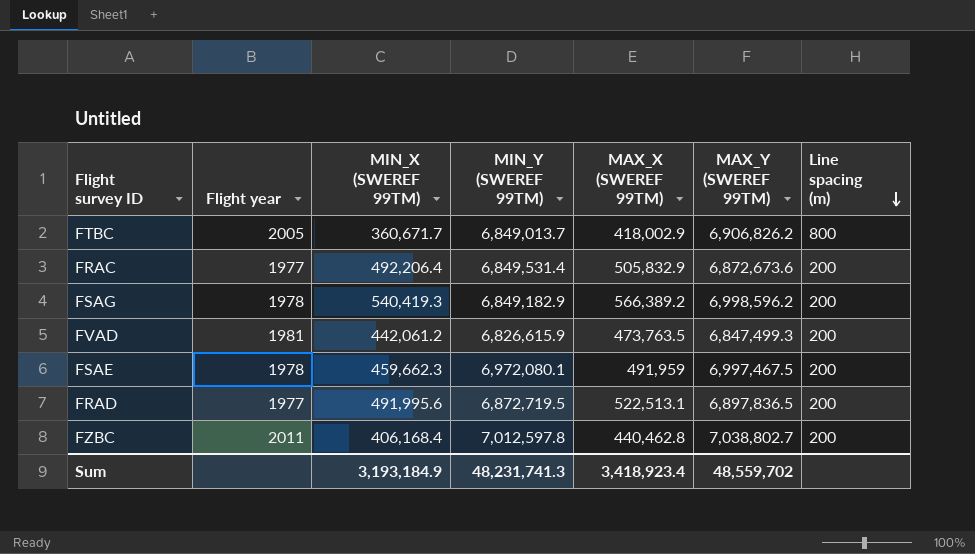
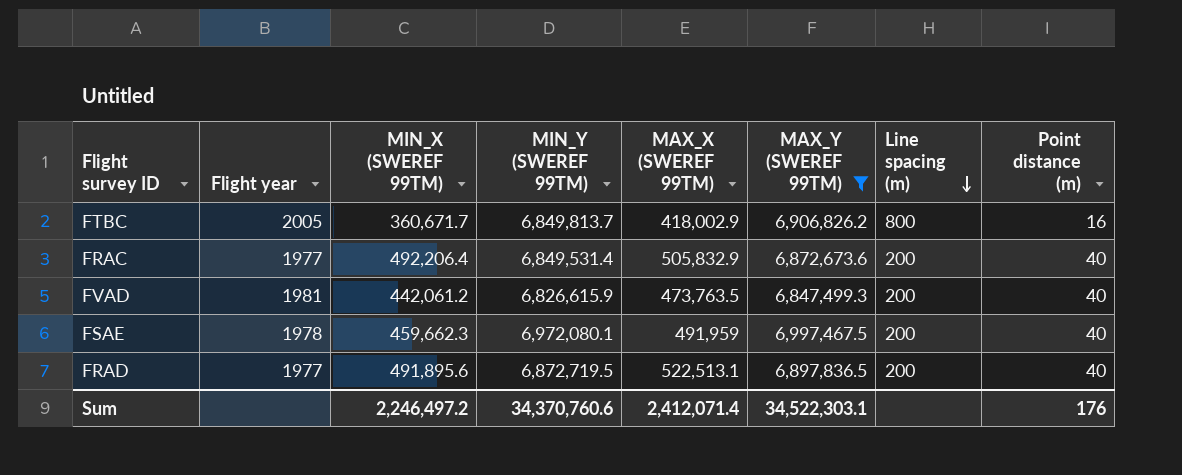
filter: none -> MAX_Y (SWEREF 99TM) <= 6,997,467.5
column Point distance (m) | position: none -> 8
FTBC | MIN_Y (SWEREF 99TM): 6,849,013.7 -> 6,849,813.7
FRAD | MIN_X (SWEREF 99TM): 491,995.6 -> 491,895.6
Sum | MIN_X (SWEREF 99TM): 3,193,184.9 -> 2,246,497.2
Sum | MIN_Y (SWEREF 99TM): 48,231,741.3 -> 34,370,760.6
Sum | MAX_X (SWEREF 99TM): 3,418,923.4 -> 2,412,071.4
Sum | MAX_Y (SWEREF 99TM): 48,559,702 -> 34,522,303.1

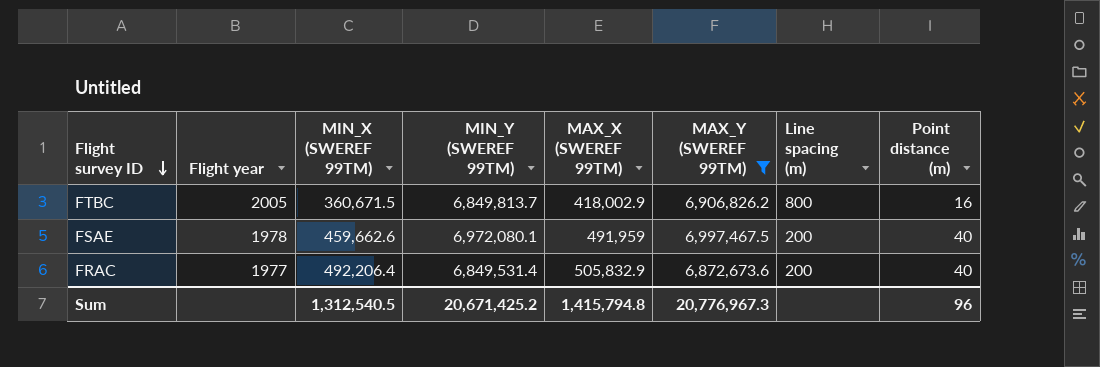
row order: Line spacing (m) descending -> Flight survey ID descending
row FVAD: 1981 | 442,061.2 | 6,826,615.9 | 473,763.5 | 6,847,499.3 | 200 | 40 -> none
row FRAD: 1977 | 491,895.6 | 6,872,719.5 | 522,513.1 | 6,897,836.5 | 200 | 40 -> none
FTBC | MIN_X (SWEREF 99TM): 360,671.7 -> 360,671.5
FSAE | MIN_X (SWEREF 99TM): 459,662.3 -> 459,662.6
Sum | MIN_X (SWEREF 99TM): 2,246,497.2 -> 1,312,540.5
Sum | MIN_Y (SWEREF 99TM): 34,370,760.6 -> 20,671,425.2
Sum | MAX_X (SWEREF 99TM): 2,412,071.4 -> 1,415,794.8
Sum | MAX_Y (SWEREF 99TM): 34,522,303.1 -> 20,776,967.3
Sum | Point distance (m): 176 -> 96

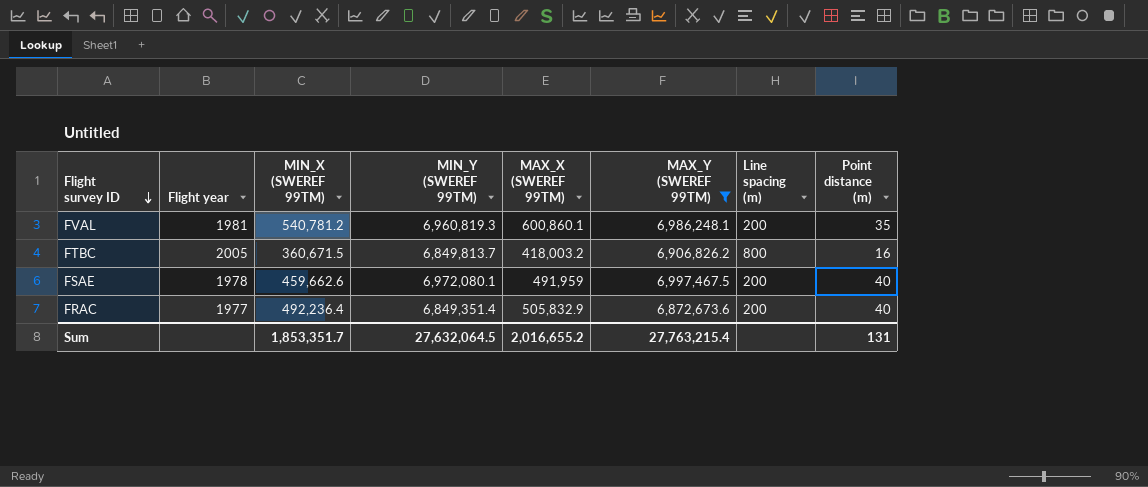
row FVAL: none -> 1981 | 540,781.2 | 6,960,819.3 | 600,860.1 | 6,986,248.1 | 200 | 35
FTBC | MAX_X (SWEREF 99TM): 418,002.9 -> 418,003.2
FRAC | MIN_X (SWEREF 99TM): 492,206.4 -> 492,236.4
FRAC | MIN_Y (SWEREF 99TM): 6,849,531.4 -> 6,849,351.4
Sum | MIN_X (SWEREF 99TM): 1,312,540.5 -> 1,853,351.7
Sum | MIN_Y (SWEREF 99TM): 20,671,425.2 -> 27,632,064.5
Sum | MAX_X (SWEREF 99TM): 1,415,794.8 -> 2,016,655.2
Sum | MAX_Y (SWEREF 99TM): 20,776,967.3 -> 27,763,215.4
Sum | Point distance (m): 96 -> 131

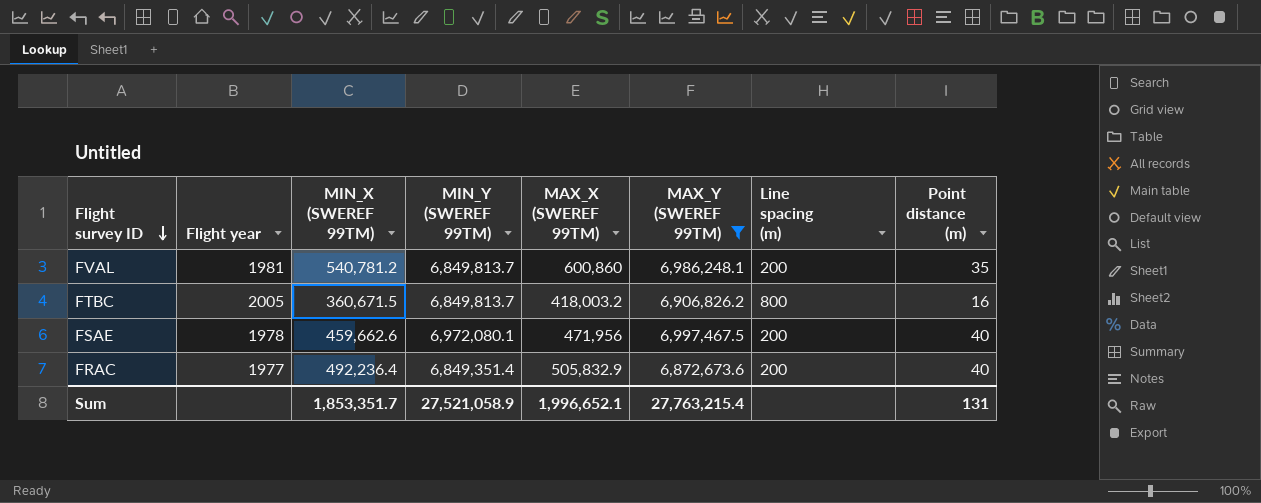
FVAL | MIN_Y (SWEREF 99TM): 6,960,819.3 -> 6,849,813.7
FVAL | MAX_X (SWEREF 99TM): 600,860.1 -> 600,860
FSAE | MAX_X (SWEREF 99TM): 491,959 -> 471,956
Sum | MIN_Y (SWEREF 99TM): 27,632,064.5 -> 27,521,058.9
Sum | MAX_X (SWEREF 99TM): 2,016,655.2 -> 1,996,652.1

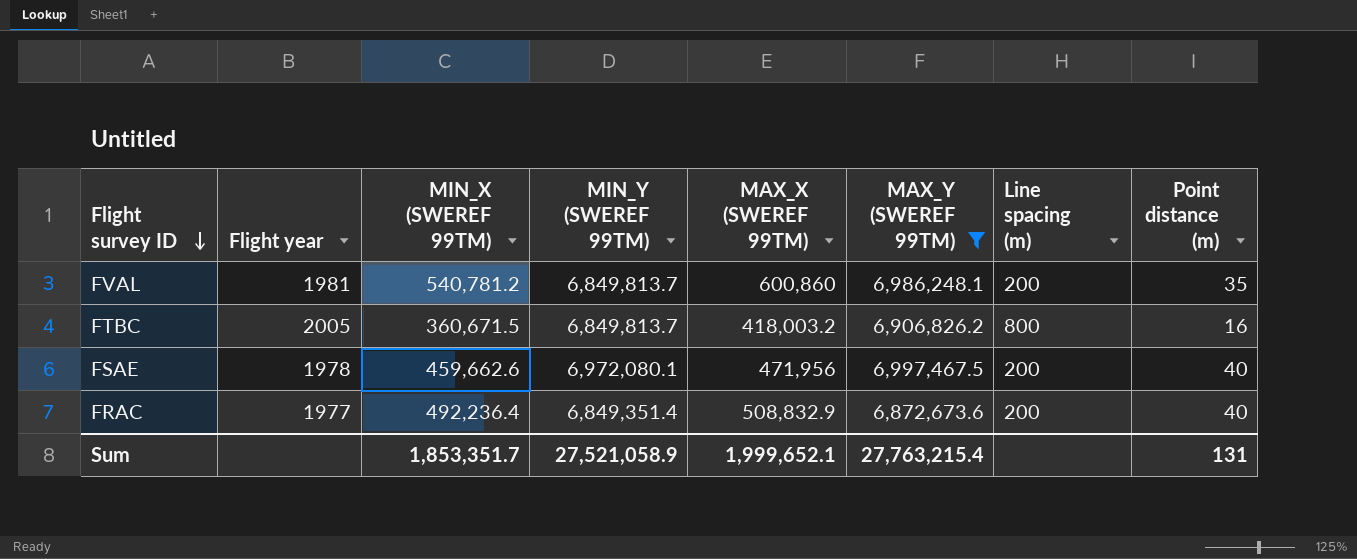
FRAC | MAX_X (SWEREF 99TM): 505,832.9 -> 508,832.9
Sum | MAX_X (SWEREF 99TM): 1,996,652.1 -> 1,999,652.1

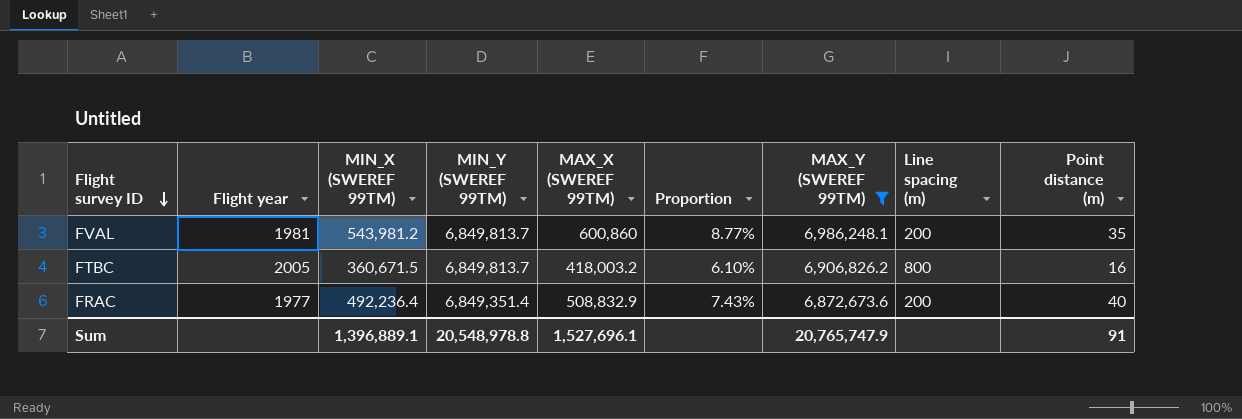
column Proportion | formula: none -> [MAX_X (SWEREF 99TM)] / [MIN_Y (SWEREF 99TM)]
row FSAE: 1978 | 459,662.6 | 6,972,080.1 | 471,956 | 6,997,467.5 | 200 | 40 -> none
FVAL | MIN_X (SWEREF 99TM): 540,781.2 -> 543,981.2
Sum | MIN_X (SWEREF 99TM): 1,853,351.7 -> 1,396,889.1
Sum | MIN_Y (SWEREF 99TM): 27,521,058.9 -> 20,548,978.8
Sum | MAX_X (SWEREF 99TM): 1,999,652.1 -> 1,527,696.1
Sum | MAX_Y (SWEREF 99TM): 27,763,215.4 -> 20,765,747.9
Sum | Point distance (m): 131 -> 91

